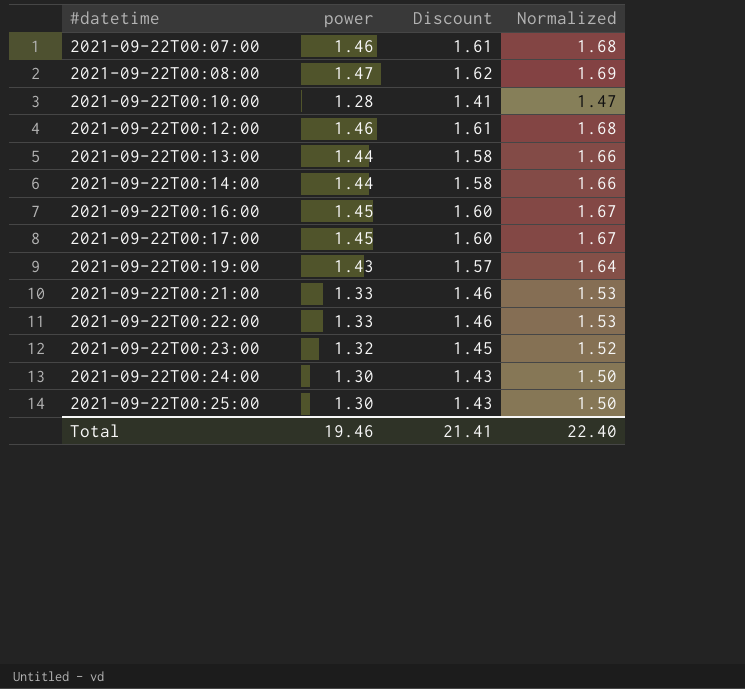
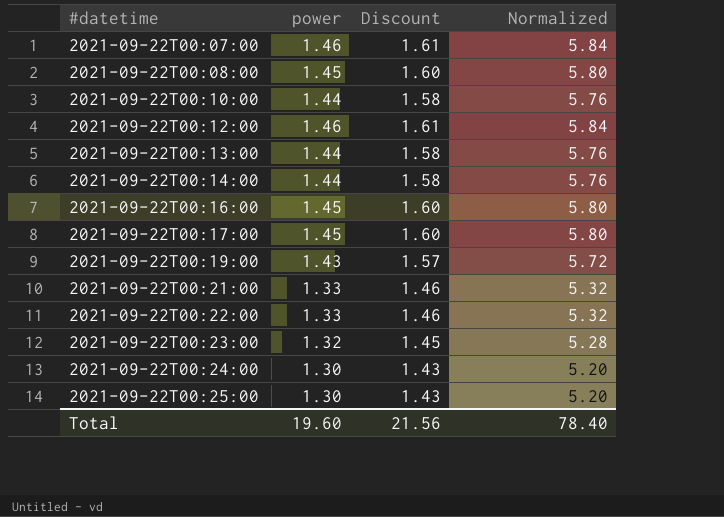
column Normalized | formula: [power] * 1.15 -> [power] * 4
2021-09-22T00:08:00 | power: 1.47 -> 1.45
2021-09-22T00:08:00 | Discount: 1.62 -> 1.60
2021-09-22T00:10:00 | power: 1.28 -> 1.44
2021-09-22T00:10:00 | Discount: 1.41 -> 1.58
Total | power: 19.46 -> 19.60
Total | Discount: 21.41 -> 21.56
Total | Normalized: 22.40 -> 78.40

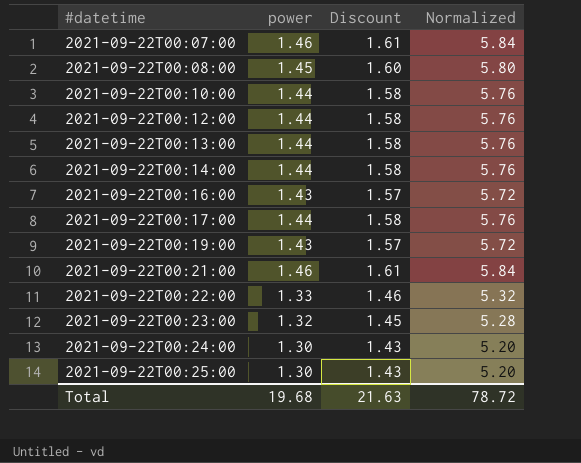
2021-09-22T00:12:00 | power: 1.46 -> 1.44
2021-09-22T00:12:00 | Discount: 1.61 -> 1.58
2021-09-22T00:12:00 | Normalized: 5.84 -> 5.76
2021-09-22T00:16:00 | power: 1.45 -> 1.43
2021-09-22T00:16:00 | Discount: 1.60 -> 1.57
2021-09-22T00:16:00 | Normalized: 5.80 -> 5.72
2021-09-22T00:17:00 | power: 1.45 -> 1.44
2021-09-22T00:17:00 | Discount: 1.60 -> 1.58
2021-09-22T00:17:00 | Normalized: 5.80 -> 5.76
2021-09-22T00:21:00 | power: 1.33 -> 1.46
2021-09-22T00:21:00 | Discount: 1.46 -> 1.61
2021-09-22T00:21:00 | Normalized: 5.32 -> 5.84
Total | power: 19.60 -> 19.68
Total | Discount: 21.56 -> 21.63
Total | Normalized: 78.40 -> 78.72

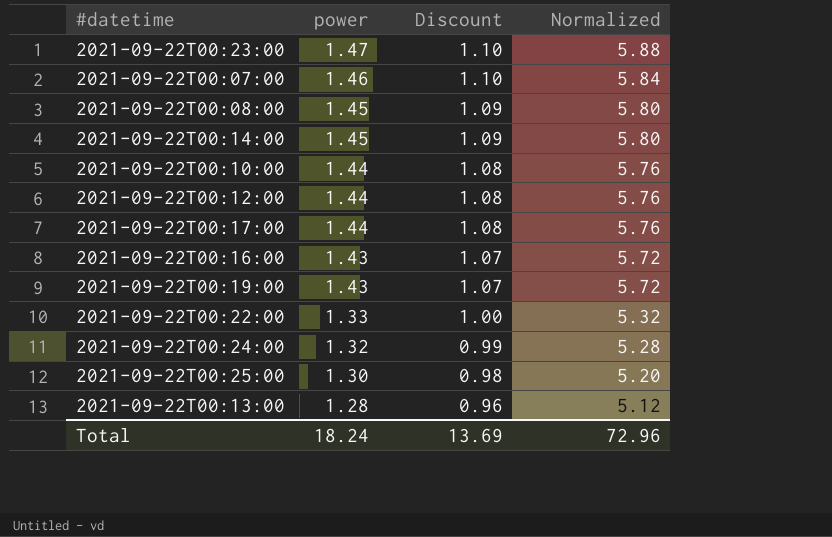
row order: #datetime ascending -> power descending
column Discount | formula: [power] * 1.1 -> [power] * 0.75
row 2021-09-22T00:21:00: 1.46 | 1.61 | 5.84 -> none
2021-09-22T00:23:00 | power: 1.32 -> 1.47
2021-09-22T00:23:00 | Normalized: 5.28 -> 5.88
2021-09-22T00:14:00 | power: 1.44 -> 1.45
2021-09-22T00:14:00 | Normalized: 5.76 -> 5.80
2021-09-22T00:24:00 | power: 1.30 -> 1.32
2021-09-22T00:24:00 | Normalized: 5.20 -> 5.28
2021-09-22T00:13:00 | power: 1.44 -> 1.28
2021-09-22T00:13:00 | Normalized: 5.76 -> 5.12
Total | power: 19.68 -> 18.24
Total | Discount: 21.63 -> 13.69
Total | Normalized: 78.72 -> 72.96

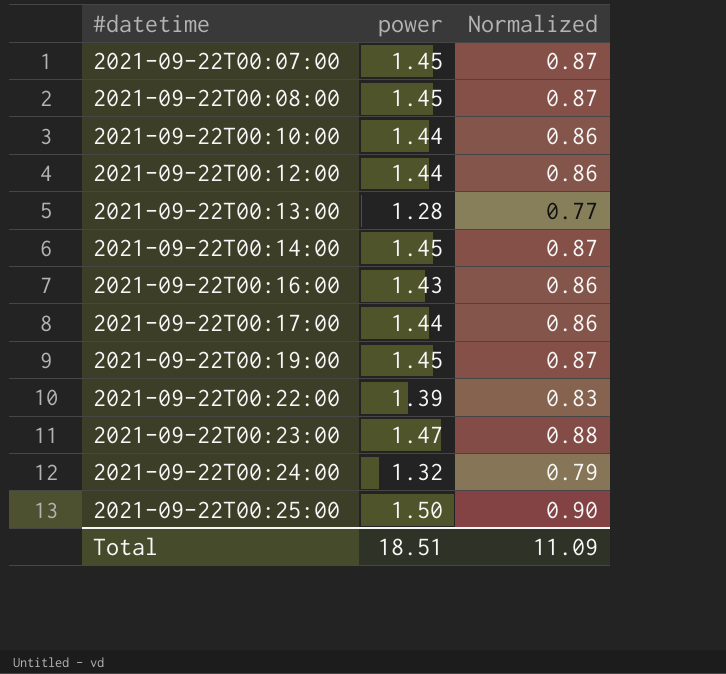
row order: power descending -> #datetime ascending
column Discount | formula: [power] * 0.75 -> none
column Normalized | formula: [power] * 4 -> [power] * 0.6
2021-09-22T00:07:00 | power: 1.46 -> 1.45
2021-09-22T00:19:00 | power: 1.43 -> 1.45
2021-09-22T00:22:00 | power: 1.33 -> 1.39
2021-09-22T00:25:00 | power: 1.30 -> 1.50
Total | power: 18.24 -> 18.51
Total | Normalized: 72.96 -> 11.09

